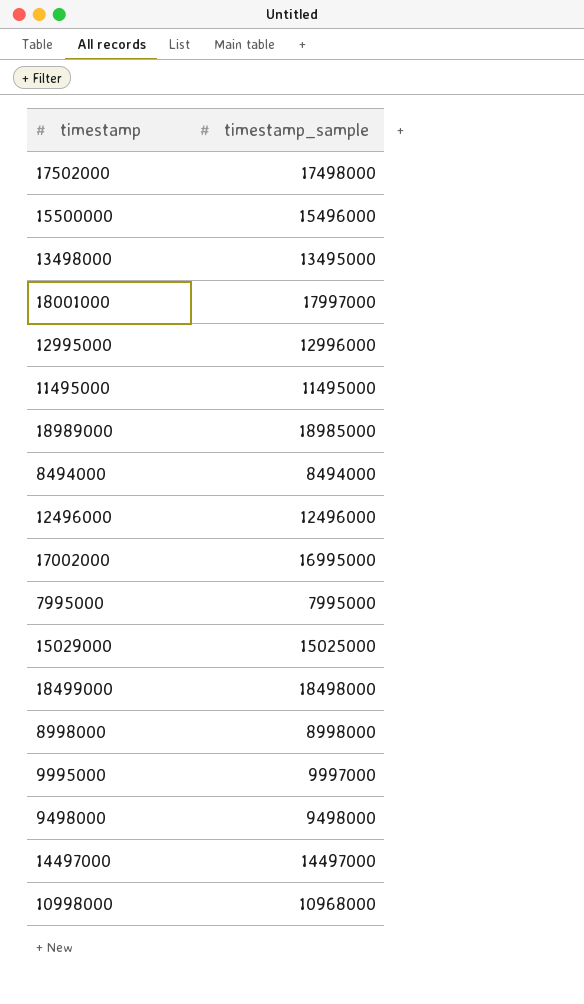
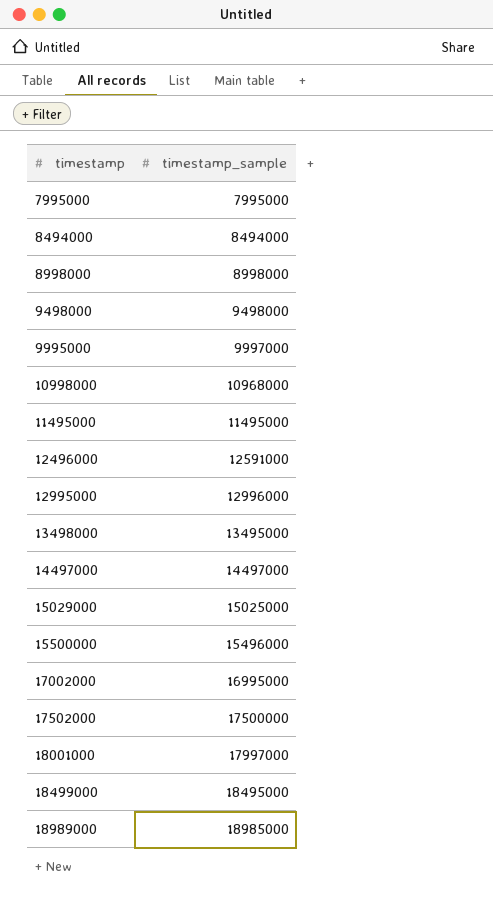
row order: none -> timestamp ascending
12496000 | timestamp_sample: 12496000 -> 12591000
17502000 | timestamp_sample: 17498000 -> 17500000
18499000 | timestamp_sample: 18498000 -> 18495000

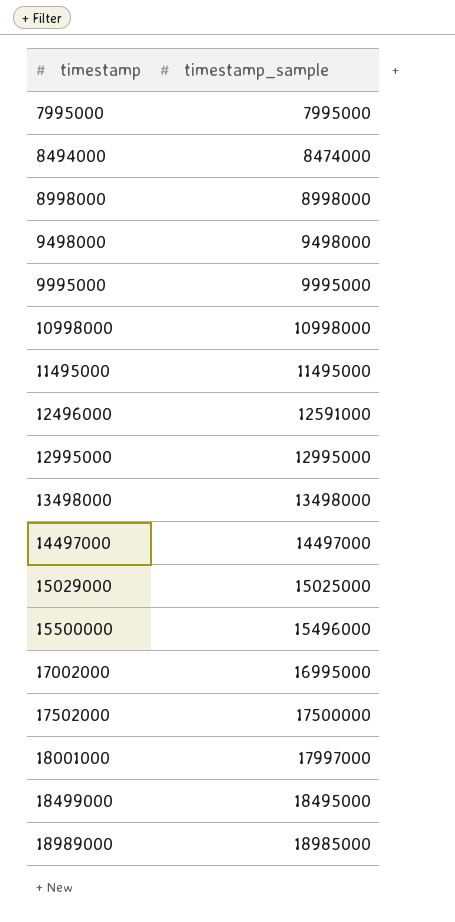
8494000 | timestamp_sample: 8494000 -> 8474000
9995000 | timestamp_sample: 9997000 -> 9995000
10998000 | timestamp_sample: 10968000 -> 10998000
12995000 | timestamp_sample: 12996000 -> 12995000
13498000 | timestamp_sample: 13495000 -> 13498000

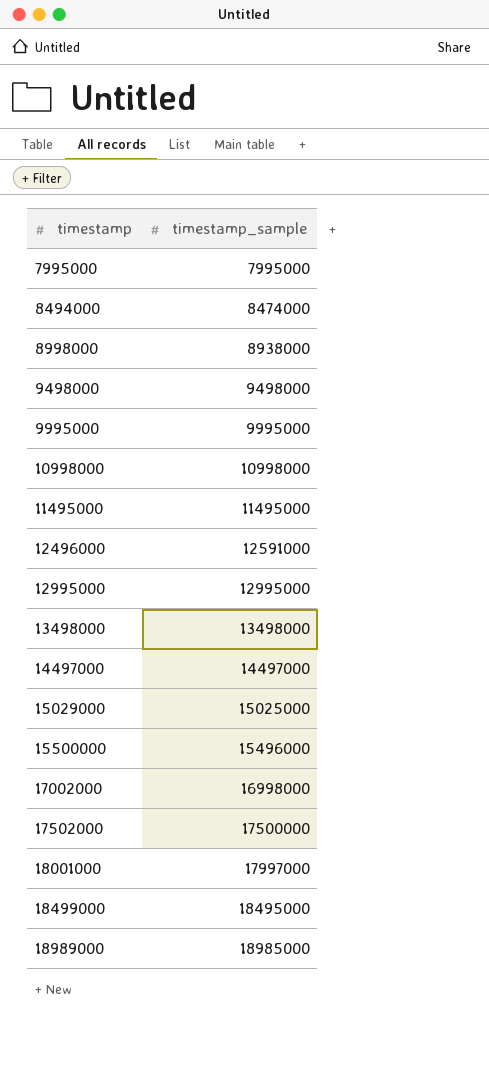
8998000 | timestamp_sample: 8998000 -> 8938000
17002000 | timestamp_sample: 16995000 -> 16998000

